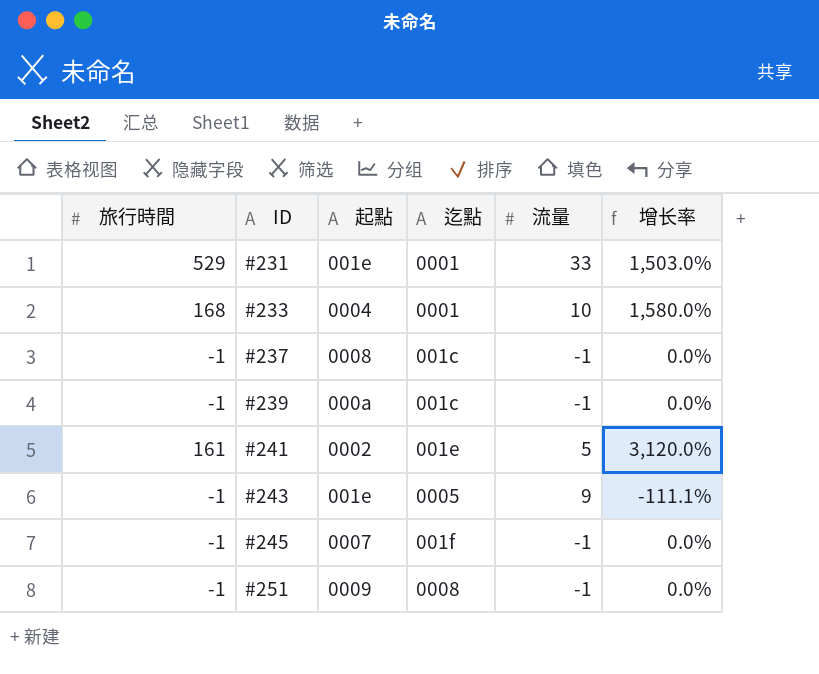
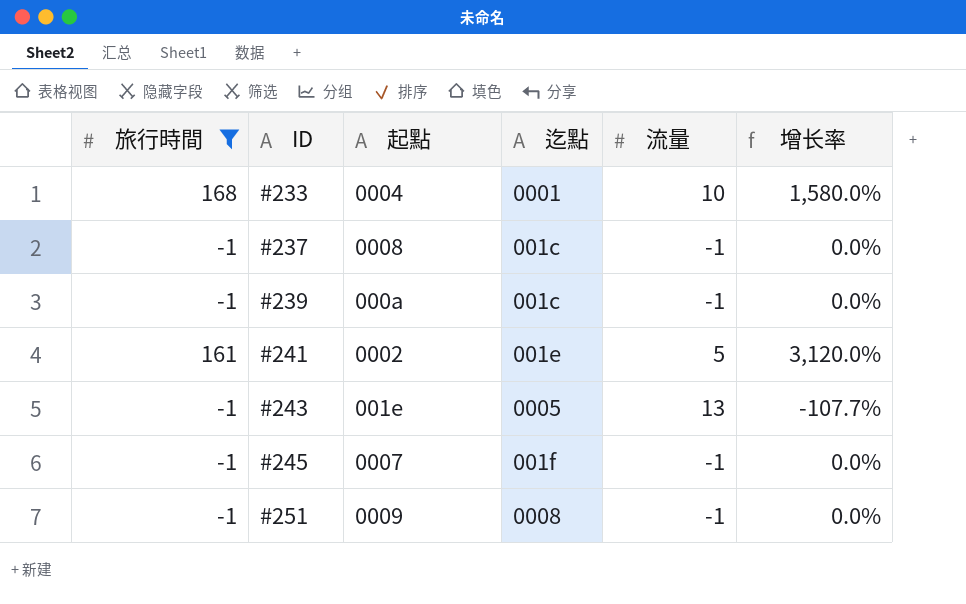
filter: none -> 旅行時間 != 529
#243 | 流量: 9 -> 13
#243 | 增长率: -111.1% -> -107.7%

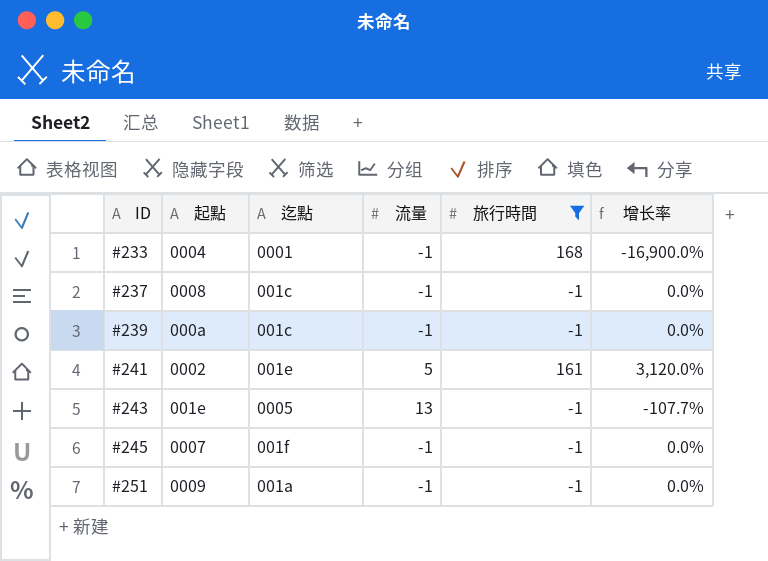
column 旅行時間 | position: 1 -> 5
#233 | 流量: 10 -> -1
#233 | 增长率: 1,580.0% -> -16,900.0%
#251 | 迄點: 0008 -> 001a

